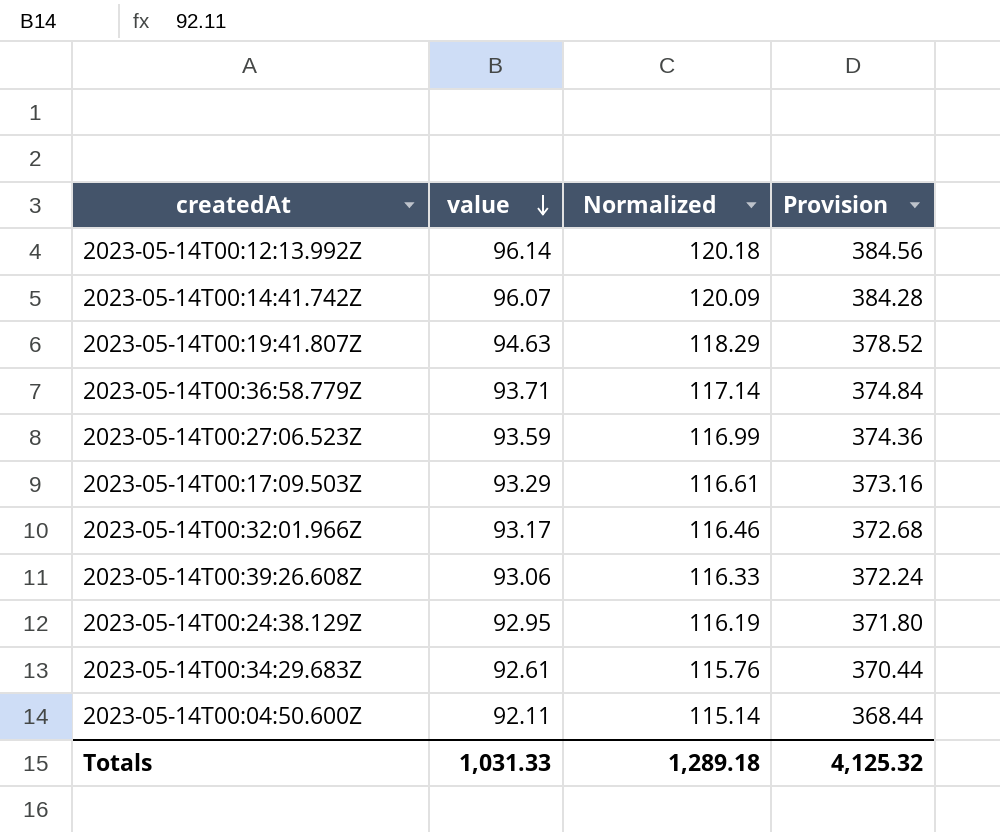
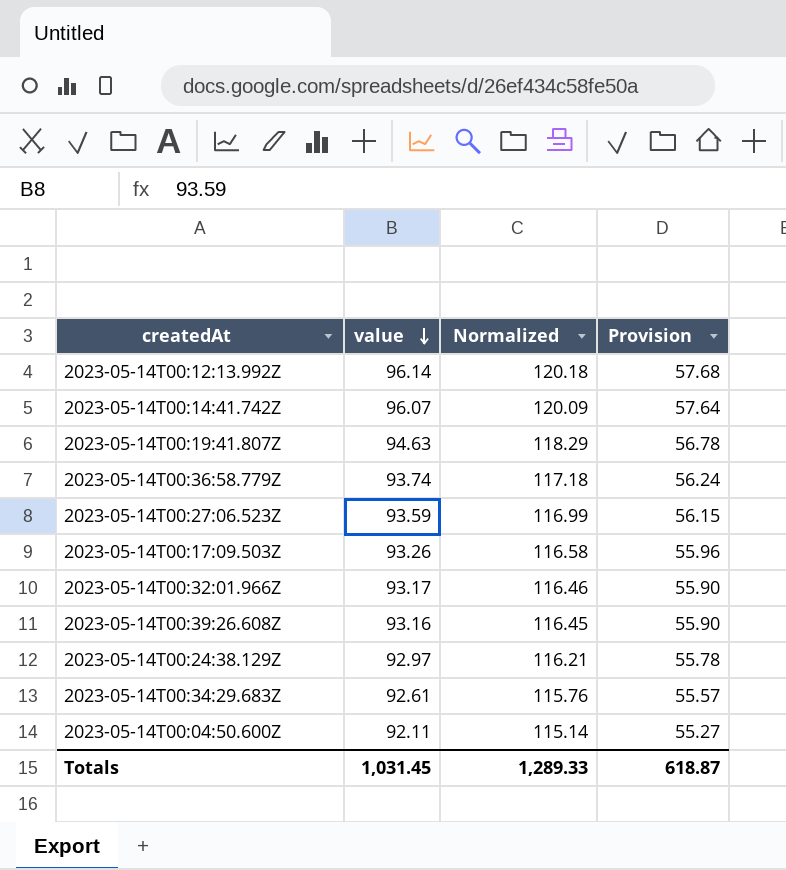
column Provision | formula: [value] * 4 -> [value] * 0.6
2023-05-14T00:36:58.779Z | value: 93.71 -> 93.74
2023-05-14T00:36:58.779Z | Normalized: 117.14 -> 117.18
2023-05-14T00:17:09.503Z | value: 93.29 -> 93.26
2023-05-14T00:17:09.503Z | Normalized: 116.61 -> 116.58
2023-05-14T00:39:26.608Z | value: 93.06 -> 93.16
2023-05-14T00:39:26.608Z | Normalized: 116.33 -> 116.45
2023-05-14T00:24:38.129Z | value: 92.95 -> 92.97
2023-05-14T00:24:38.129Z | Normalized: 116.19 -> 116.21
Totals | value: 1,031.33 -> 1,031.45
Totals | Normalized: 1,289.18 -> 1,289.33
Totals | Provision: 4,125.32 -> 618.87

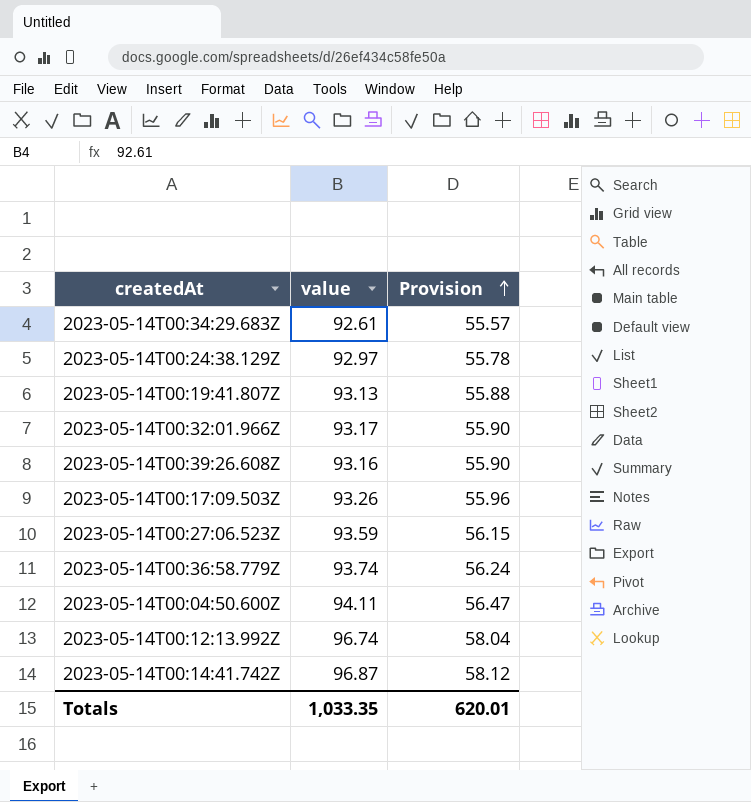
row order: value descending -> Provision ascending
column Normalized | formula: [value] * 1.25 -> none
2023-05-14T00:19:41.807Z | value: 94.63 -> 93.13
2023-05-14T00:19:41.807Z | Provision: 56.78 -> 55.88
2023-05-14T00:04:50.600Z | value: 92.11 -> 94.11
2023-05-14T00:04:50.600Z | Provision: 55.27 -> 56.47
2023-05-14T00:12:13.992Z | value: 96.14 -> 96.74
2023-05-14T00:12:13.992Z | Provision: 57.68 -> 58.04
2023-05-14T00:14:41.742Z | value: 96.07 -> 96.87
2023-05-14T00:14:41.742Z | Provision: 57.64 -> 58.12
Totals | value: 1,031.45 -> 1,033.35
Totals | Provision: 618.87 -> 620.01

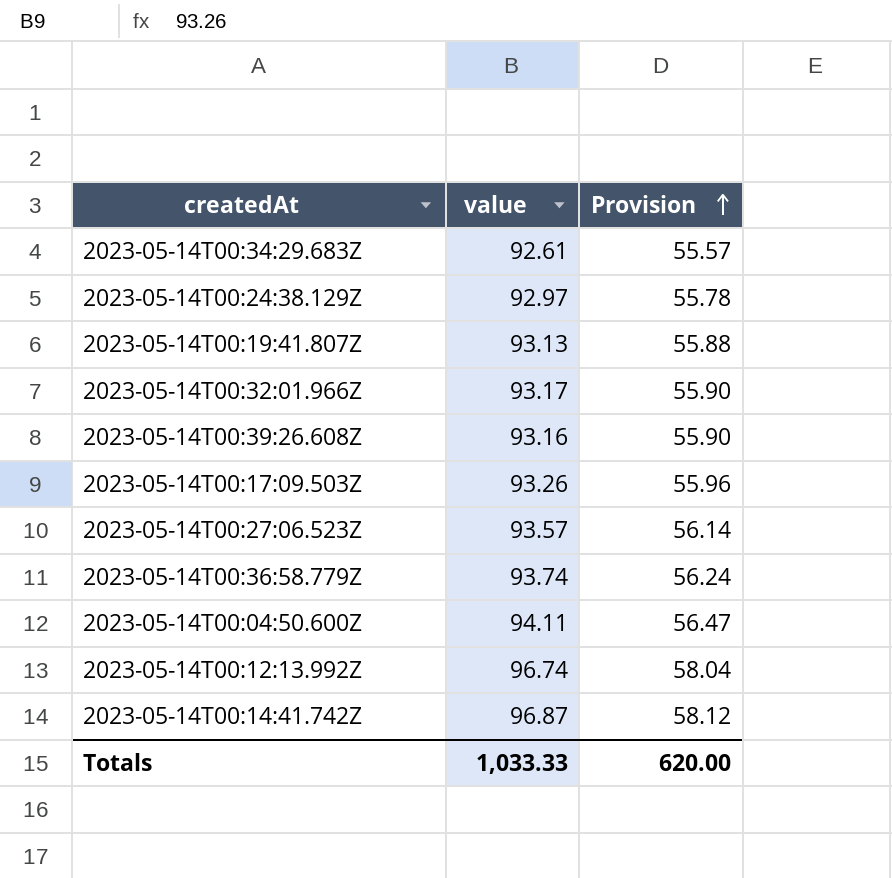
2023-05-14T00:27:06.523Z | value: 93.59 -> 93.57
2023-05-14T00:27:06.523Z | Provision: 56.15 -> 56.14
Totals | value: 1,033.35 -> 1,033.33
Totals | Provision: 620.01 -> 620.00

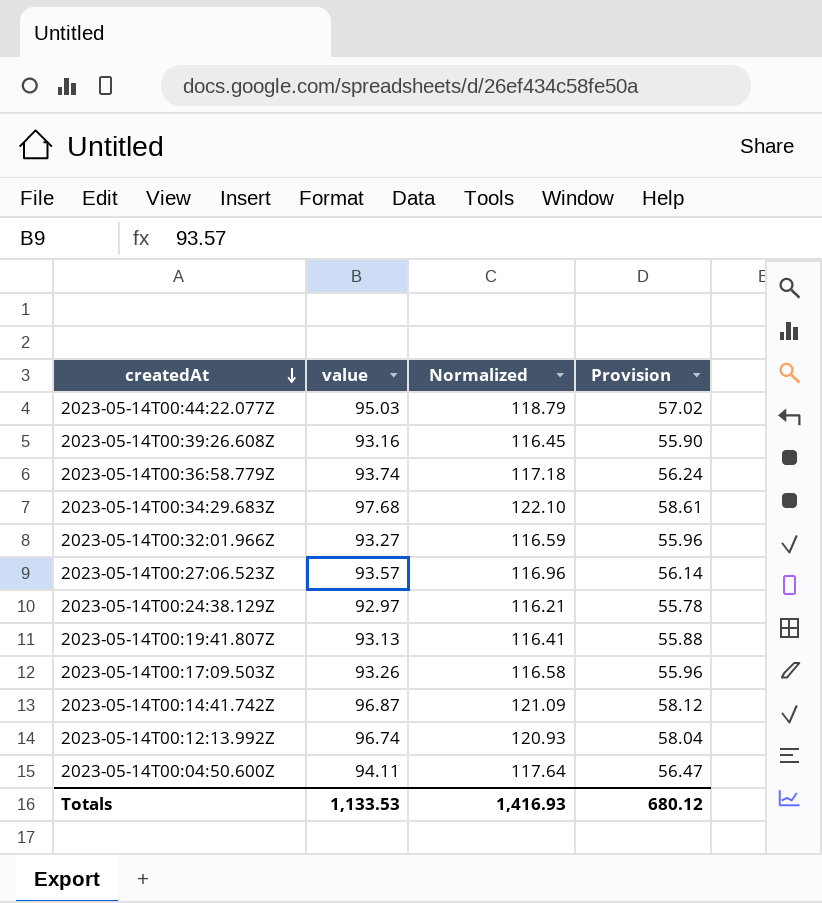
row order: Provision ascending -> createdAt descending
column Normalized | formula: none -> [value] * 1.25
row 2023-05-14T00:44:22.077Z: none -> 95.03 | 118.79 | 57.02
2023-05-14T00:34:29.683Z | value: 92.61 -> 97.68
2023-05-14T00:34:29.683Z | Provision: 55.57 -> 58.61
2023-05-14T00:32:01.966Z | value: 93.17 -> 93.27
2023-05-14T00:32:01.966Z | Provision: 55.90 -> 55.96
Totals | value: 1,033.33 -> 1,133.53
Totals | Provision: 620.00 -> 680.12

